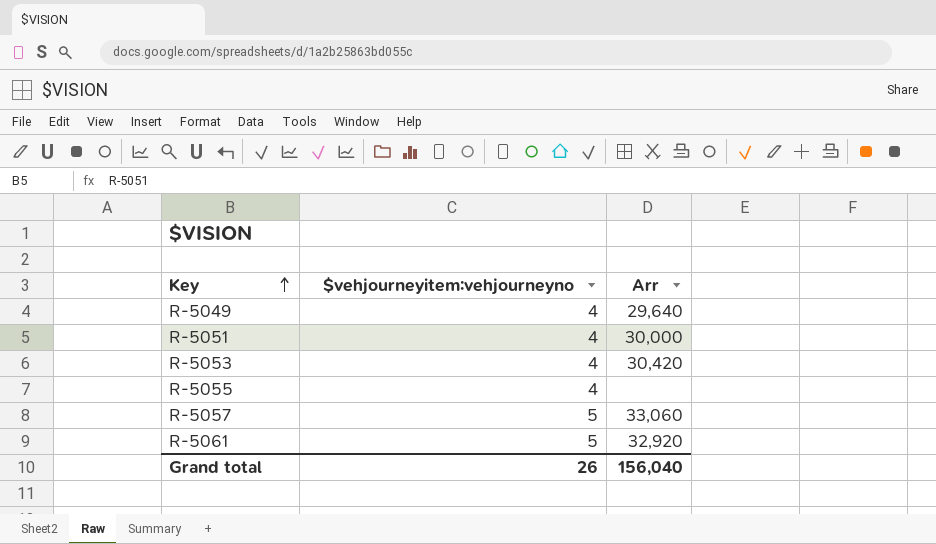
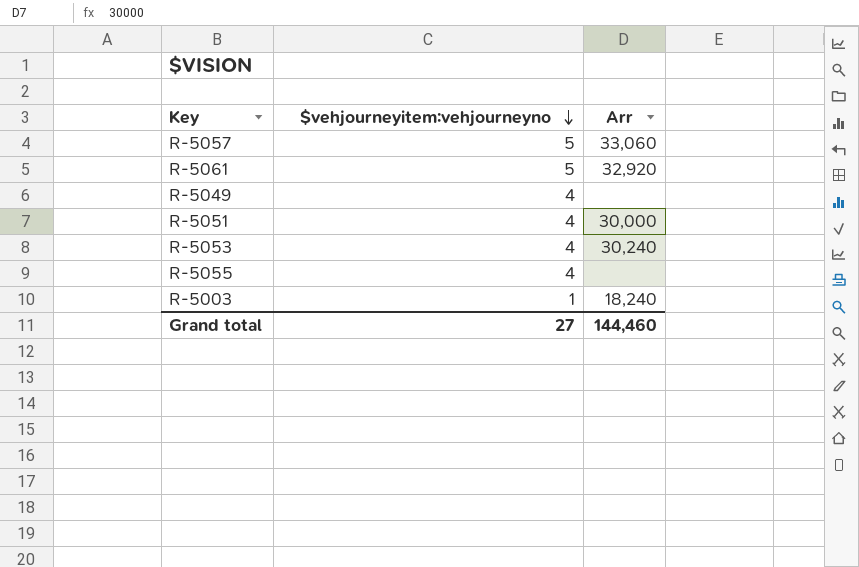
row order: Key ascending -> $vehjourneyitem:vehjourneyno descending
R-5049 | Arr: 29,640 -> none
R-5053 | Arr: 30,420 -> 30,240
row R-5003: none -> 1 | 18,240
Grand total | $vehjourneyitem:vehjourneyno: 26 -> 27
Grand total | Arr: 156,040 -> 144,460

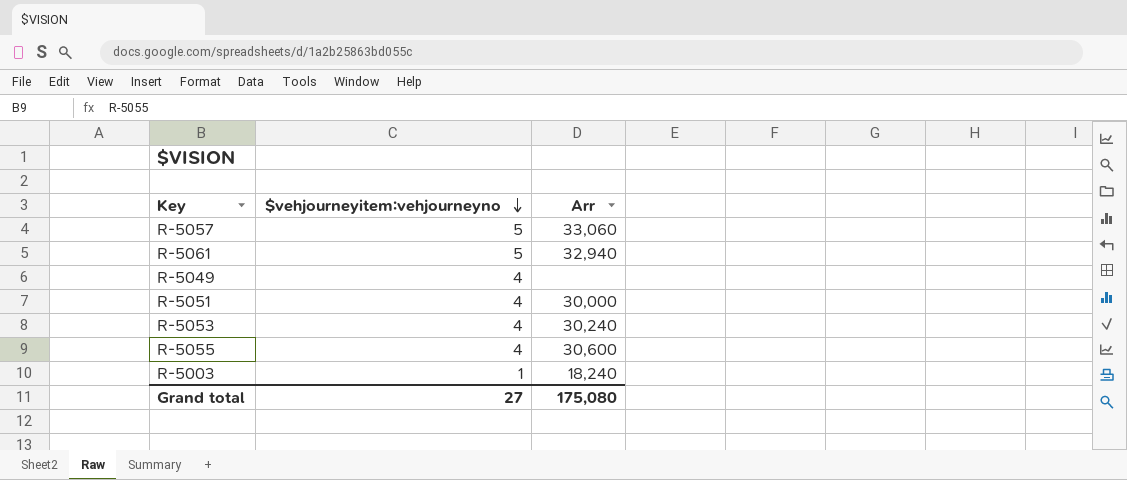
R-5061 | Arr: 32,920 -> 32,940
R-5055 | Arr: none -> 30,600
Grand total | Arr: 144,460 -> 175,080

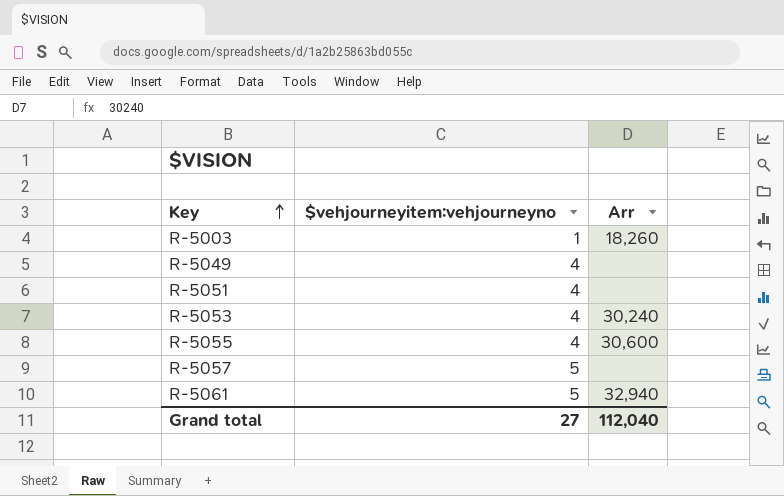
row order: $vehjourneyitem:vehjourneyno descending -> Key ascending
R-5003 | Arr: 18,240 -> 18,260
R-5051 | Arr: 30,000 -> none
R-5057 | Arr: 33,060 -> none
Grand total | Arr: 175,080 -> 112,040

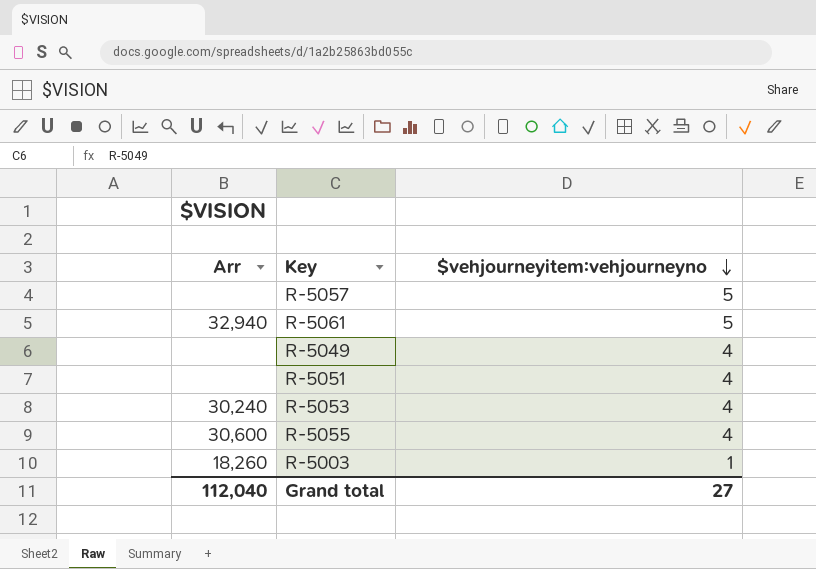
row order: Key ascending -> $vehjourneyitem:vehjourneyno descending
column Arr | position: 3 -> 1

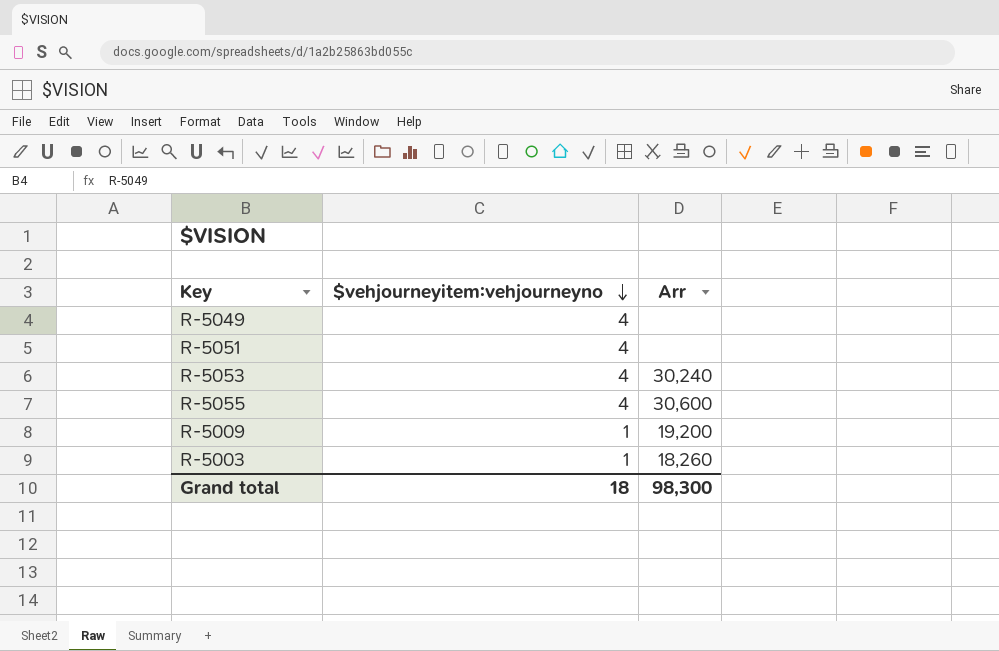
column Arr | position: 1 -> 3
row R-5057: none | 5 -> none
row R-5061: 32,940 | 5 -> none
row R-5009: none -> 1 | 19,200
Grand total | $vehjourneyitem:vehjourneyno: 27 -> 18
Grand total | Arr: 112,040 -> 98,300

